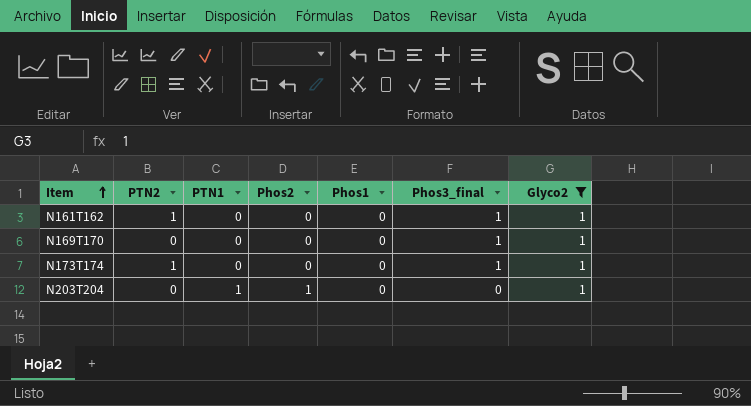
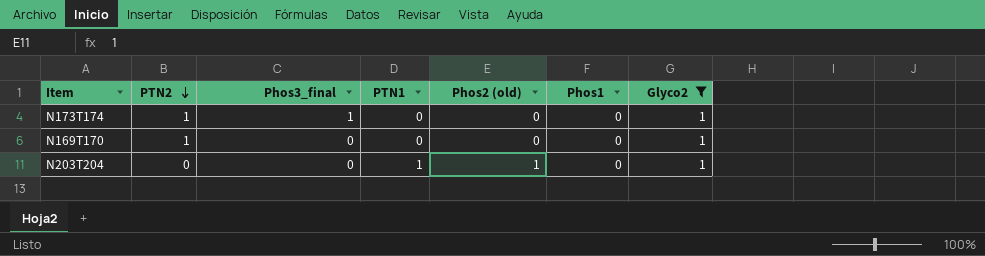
row order: Item ascending -> PTN2 descending
column Phos3_final | position: 6 -> 3
column name: Phos2 -> Phos2 (old)
row N161T162: 1 | 0 | 0 | 0 | 1 | 1 -> none
N169T170 | PTN2: 0 -> 1
N169T170 | Phos3_final: 1 -> 0

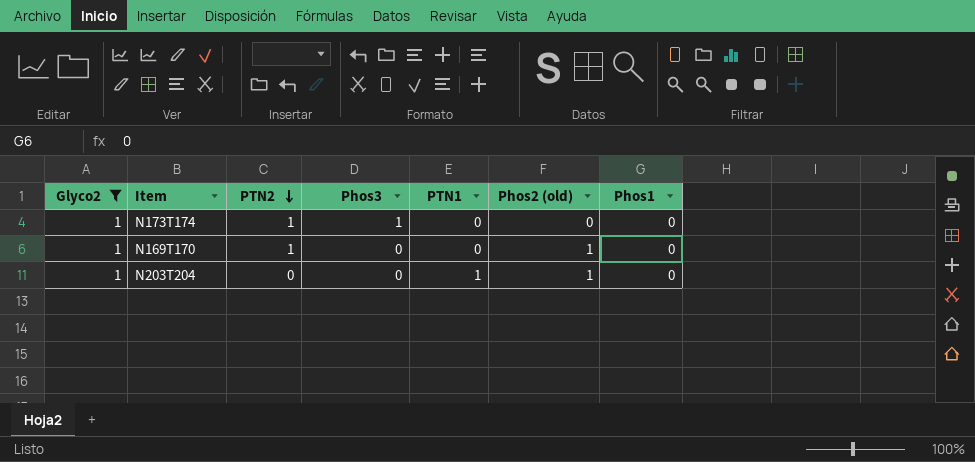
column Glyco2 | position: 7 -> 1
column name: Phos3_final -> Phos3
N169T170 | Phos2 (old): 0 -> 1

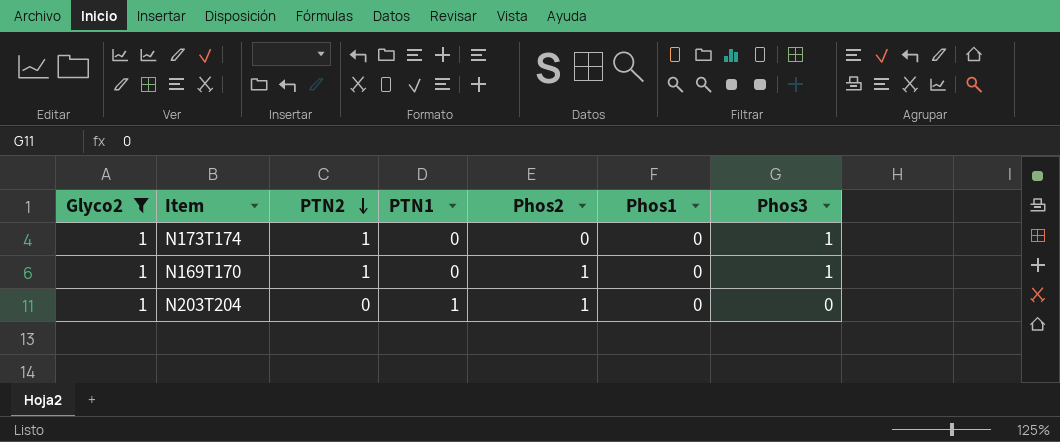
column name: Phos2 (old) -> Phos2
column Phos3 | position: 4 -> 7
N169T170 | Phos3: 0 -> 1

